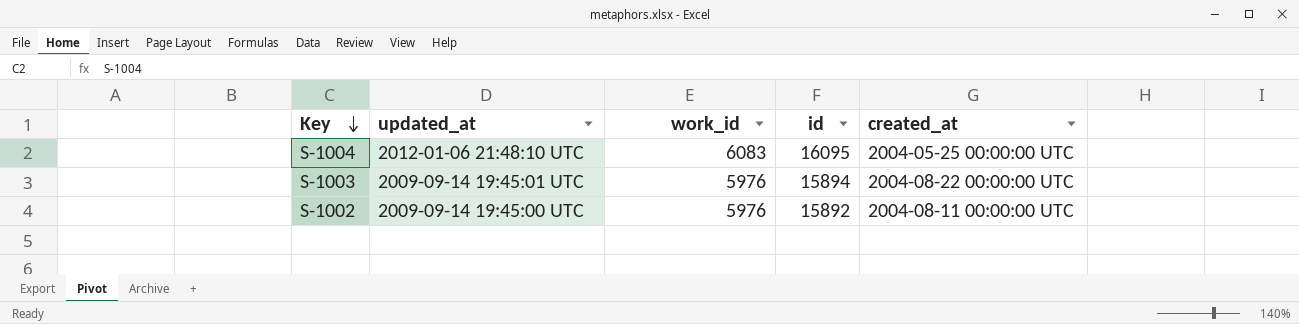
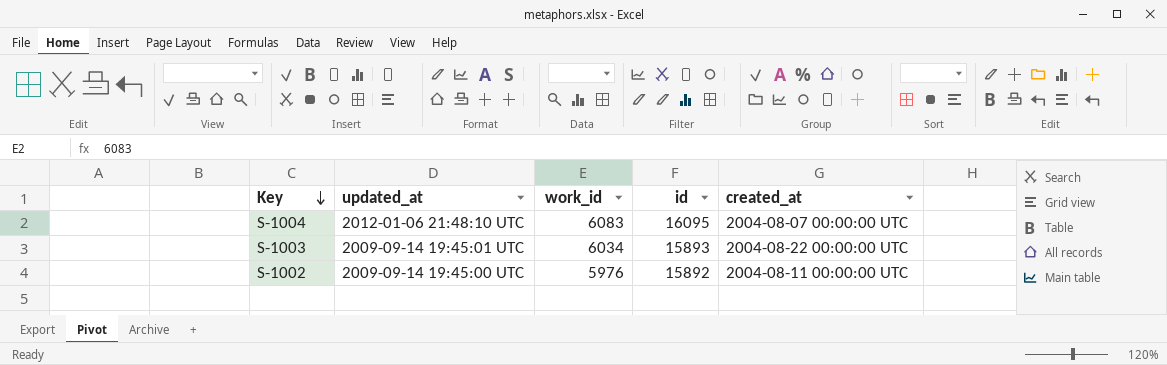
S-1004 | created_at: 2004-05-25 00:00:00 UTC -> 2004-08-07 00:00:00 UTC
S-1003 | work_id: 5976 -> 6034
S-1003 | id: 15894 -> 15893

